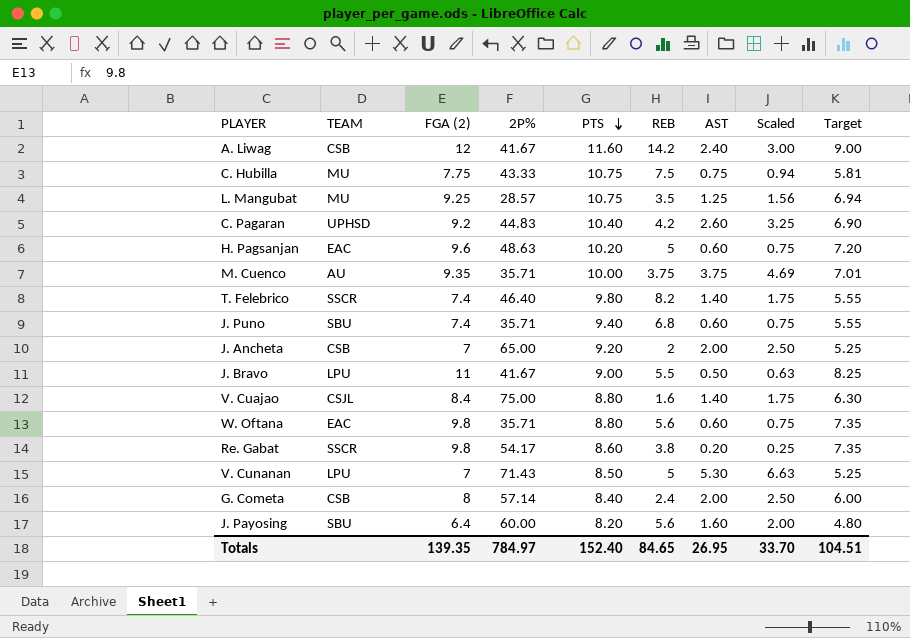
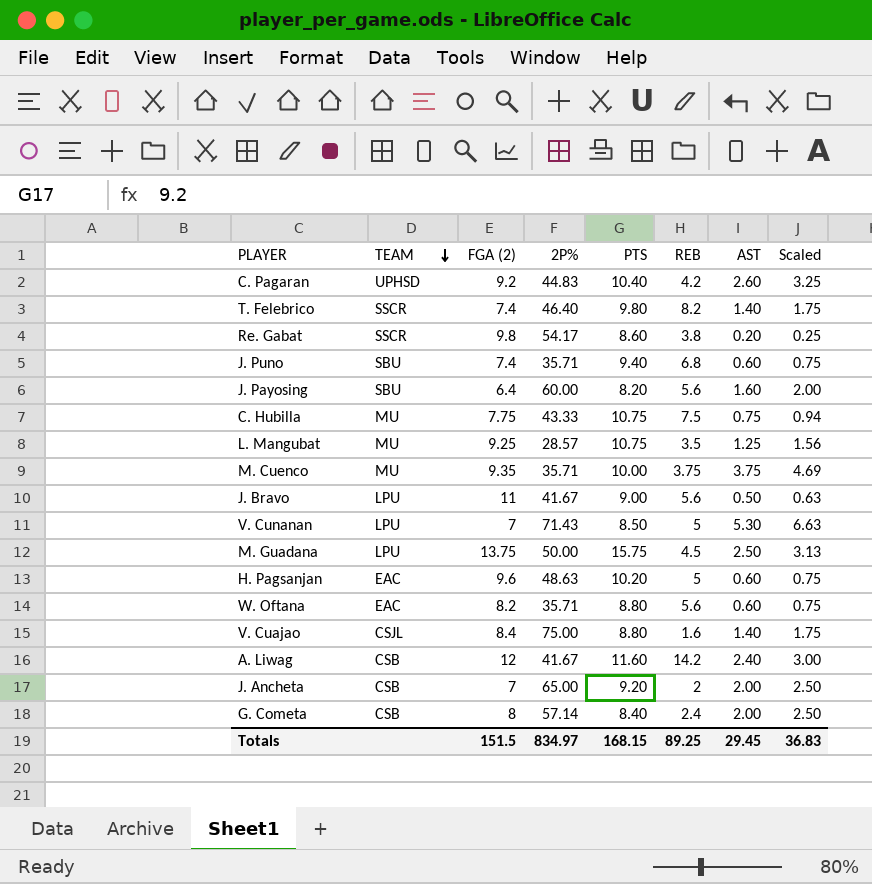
row order: PTS descending -> TEAM descending
column Target | formula: [FGA (2)] * 0.75 -> none
M. Cuenco | TEAM: AU -> MU
J. Bravo | REB: 5.5 -> 5.6
row M. Guadana: none -> LPU | 13.75 | 50.00 | 15.75 | 4.5 | 2.50 | 3.13
W. Oftana | FGA (2): 9.8 -> 8.2
Totals | FGA (2): 139.35 -> 151.5
Totals | 2P%: 784.97 -> 834.97
Totals | PTS: 152.40 -> 168.15
Totals | REB: 84.65 -> 89.25
Totals | AST: 26.95 -> 29.45
Totals | Scaled: 33.70 -> 36.83

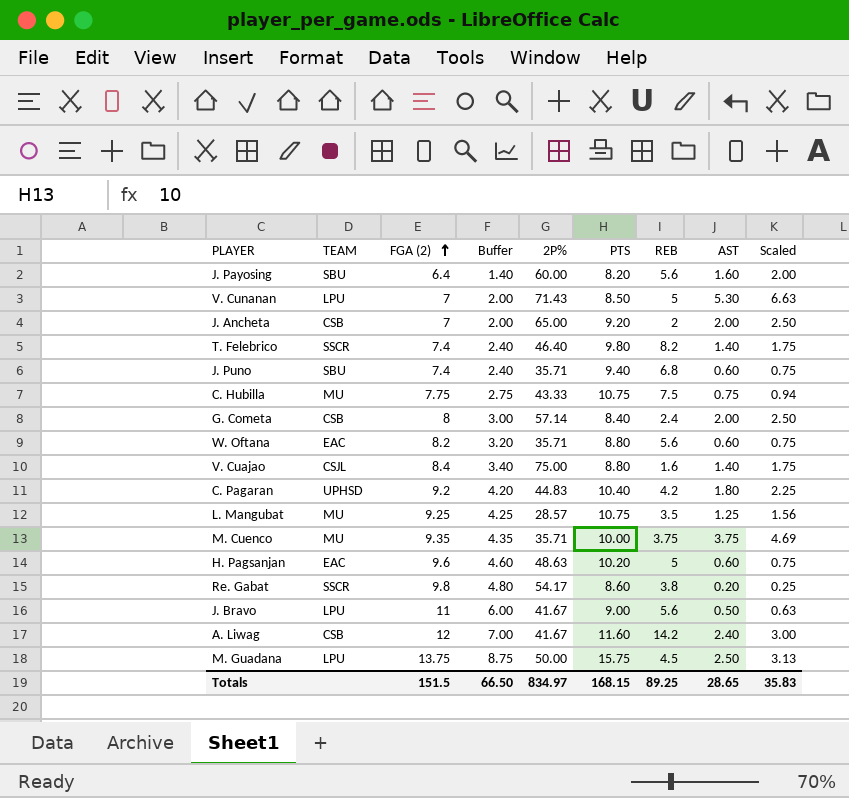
row order: TEAM descending -> FGA (2) ascending
column Buffer | formula: none -> [FGA (2)] - 5
C. Pagaran | AST: 2.60 -> 1.80
C. Pagaran | Scaled: 3.25 -> 2.25
Totals | AST: 29.45 -> 28.65
Totals | Scaled: 36.83 -> 35.83

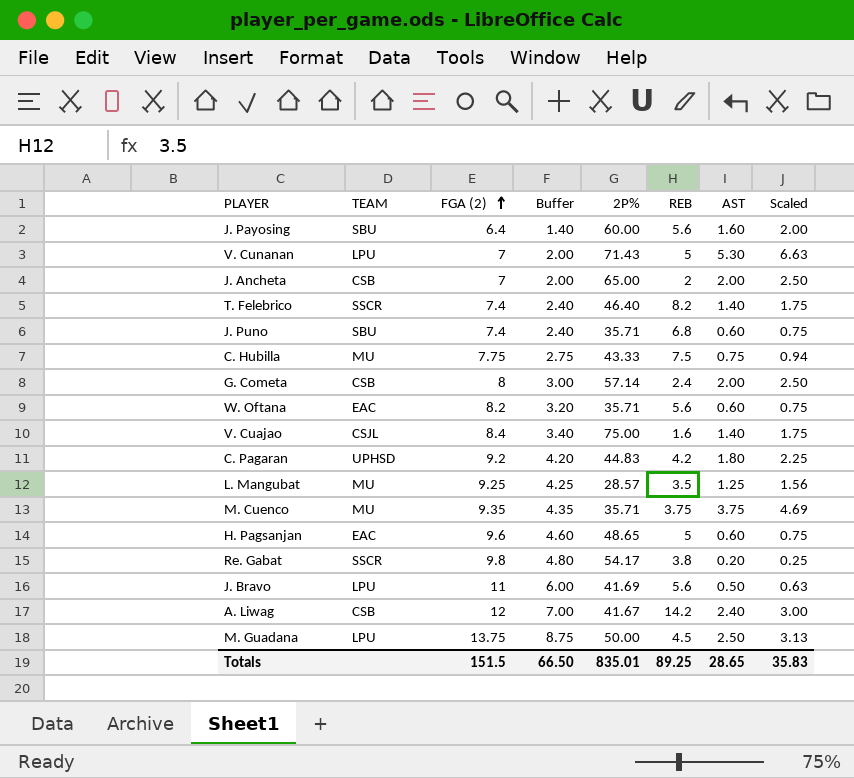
column PTS | position: 6 -> none
H. Pagsanjan | 2P%: 48.63 -> 48.65
J. Bravo | 2P%: 41.67 -> 41.69
Totals | 2P%: 834.97 -> 835.01

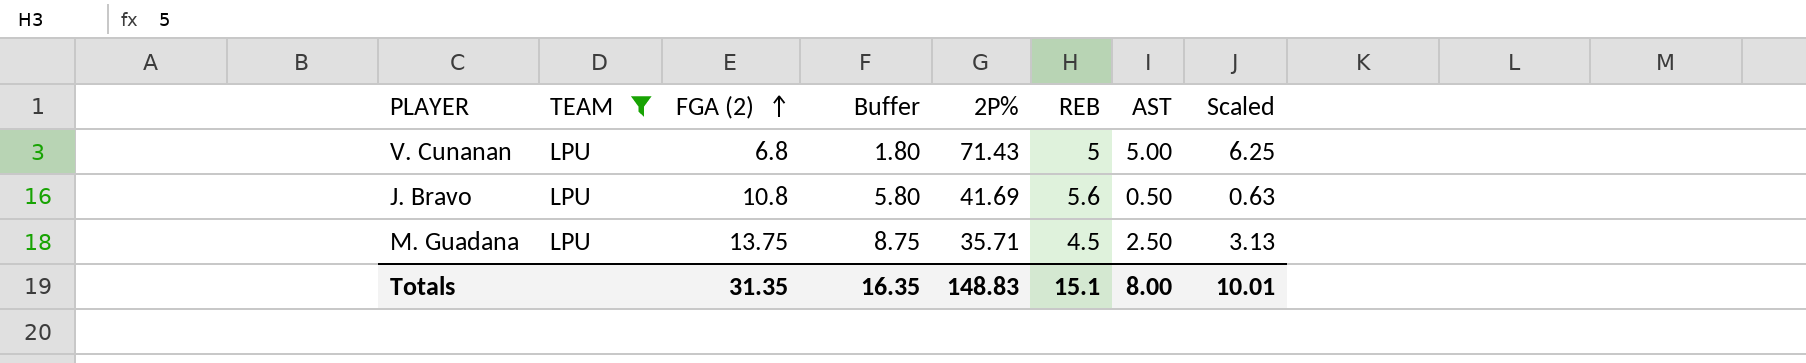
filter: none -> TEAM = LPU
V. Cunanan | FGA (2): 7 -> 6.8
V. Cunanan | Buffer: 2.00 -> 1.80
V. Cunanan | AST: 5.30 -> 5.00
V. Cunanan | Scaled: 6.63 -> 6.25
J. Bravo | FGA (2): 11 -> 10.8
J. Bravo | Buffer: 6.00 -> 5.80
M. Guadana | 2P%: 50.00 -> 35.71
Totals | FGA (2): 151.5 -> 31.35
Totals | Buffer: 66.50 -> 16.35
Totals | 2P%: 835.01 -> 148.83
Totals | REB: 89.25 -> 15.1
Totals | AST: 28.65 -> 8.00
Totals | Scaled: 35.83 -> 10.01

